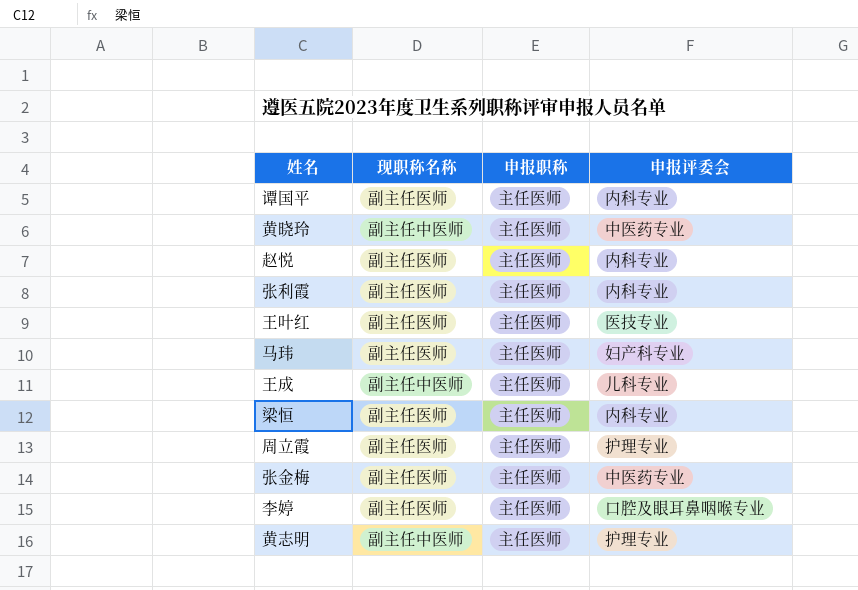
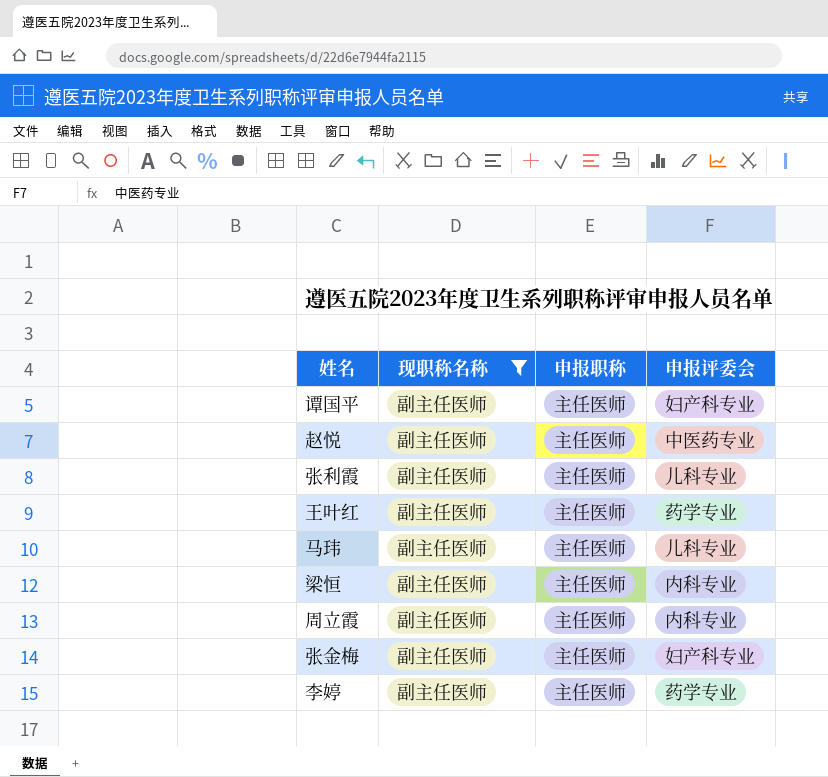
filter: none -> 现职称名称 = 副主任医师
谭国平 | 申报评委会: 内科专业 -> 妇产科专业
赵悦 | 申报评委会: 内科专业 -> 中医药专业
张利霞 | 申报评委会: 内科专业 -> 儿科专业
王叶红 | 申报评委会: 医技专业 -> 药学专业
马玮 | 申报评委会: 妇产科专业 -> 儿科专业
周立霞 | 申报评委会: 护理专业 -> 内科专业
张金梅 | 申报评委会: 中医药专业 -> 妇产科专业
李婷 | 申报评委会: 口腔及眼耳鼻咽喉专业 -> 药学专业

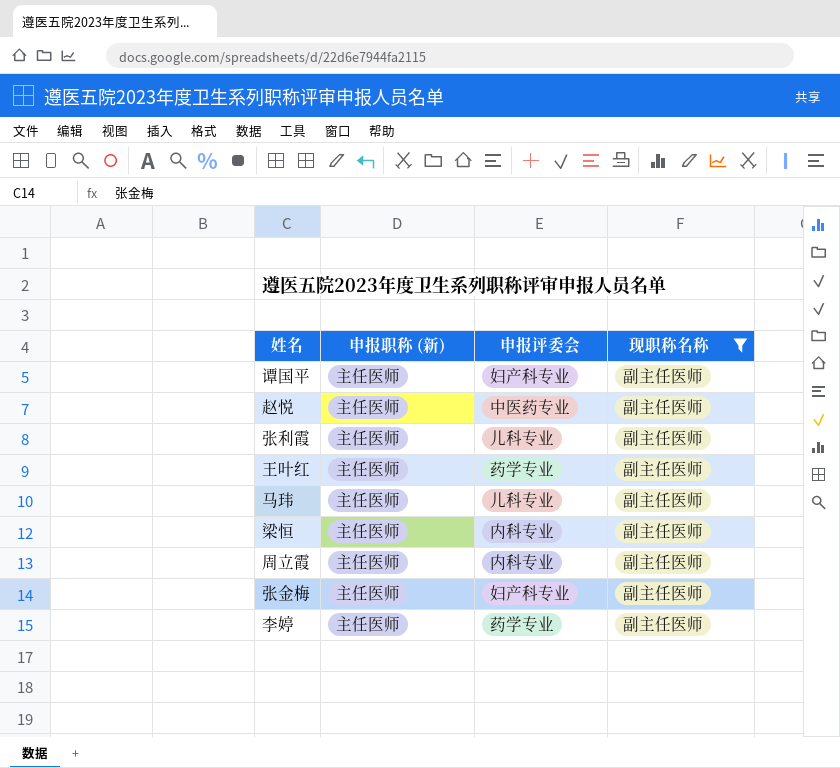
column name: 申报职称 -> 申报职称 (新)
column 现职称名称 | position: 2 -> 4

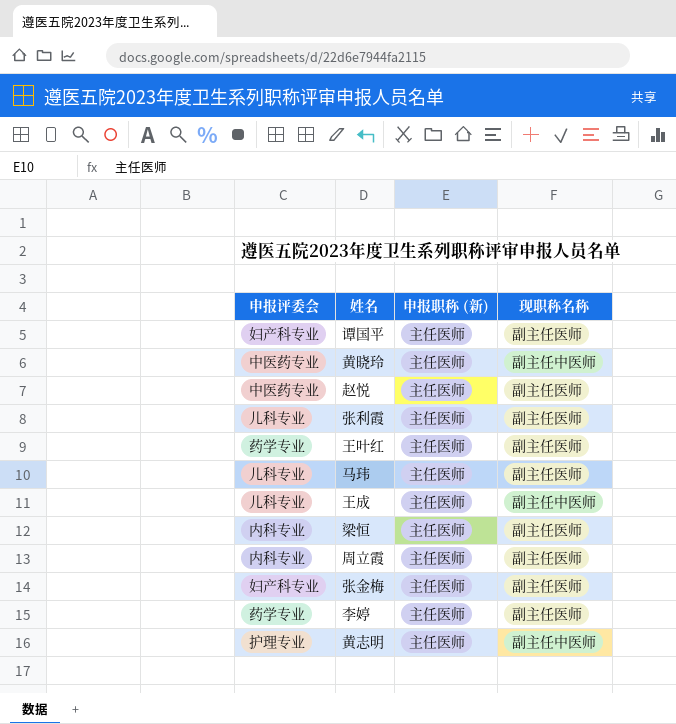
filter: 现职称名称 = 副主任医师 -> none
column 申报评委会 | position: 3 -> 1

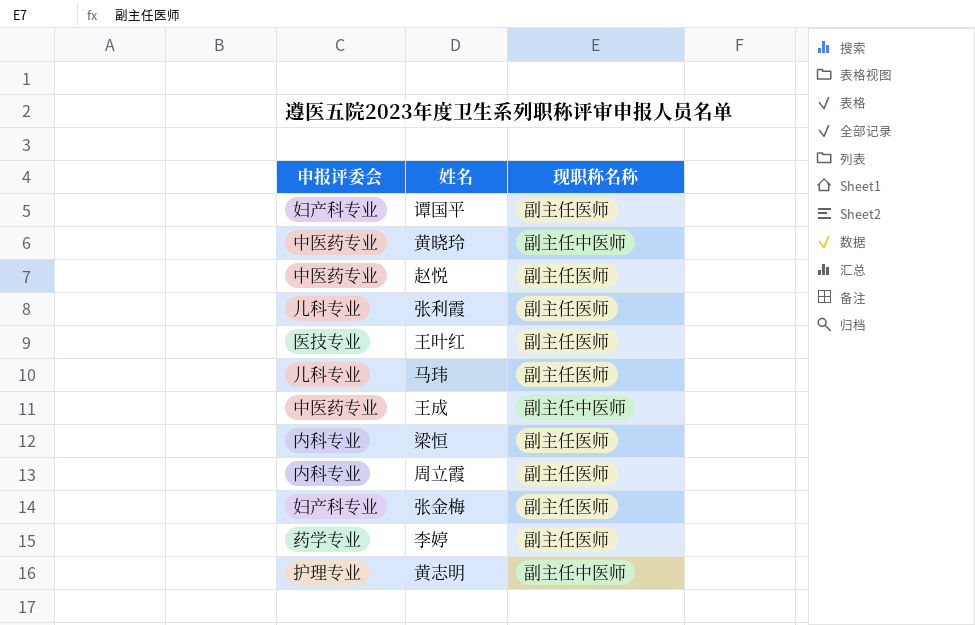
column 申报职称 (新) | position: 3 -> none
王叶红 | 申报评委会: 药学专业 -> 医技专业
王成 | 申报评委会: 儿科专业 -> 中医药专业

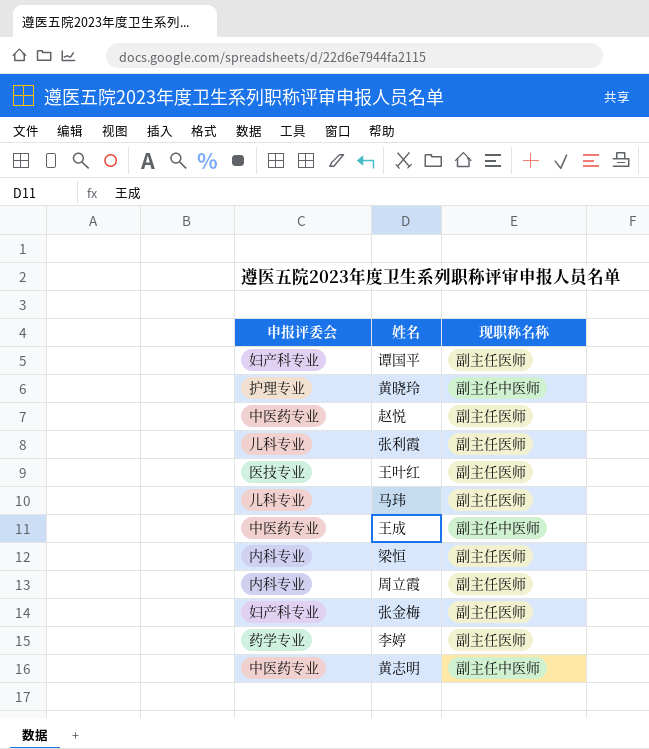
黄晓玲 | 申报评委会: 中医药专业 -> 护理专业
黄志明 | 申报评委会: 护理专业 -> 中医药专业

